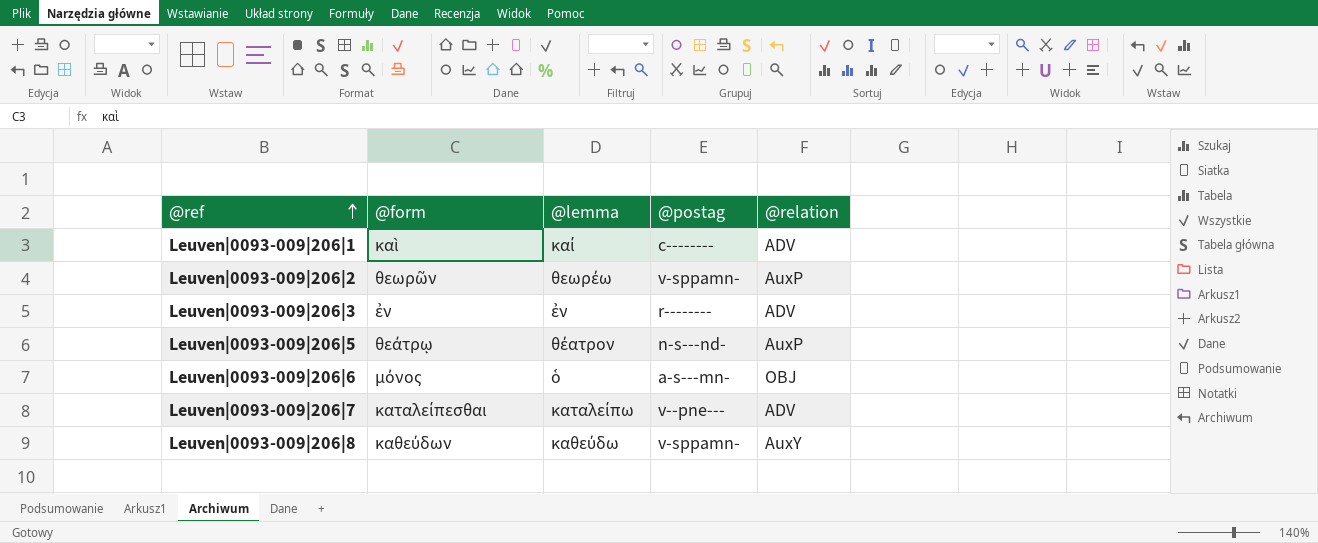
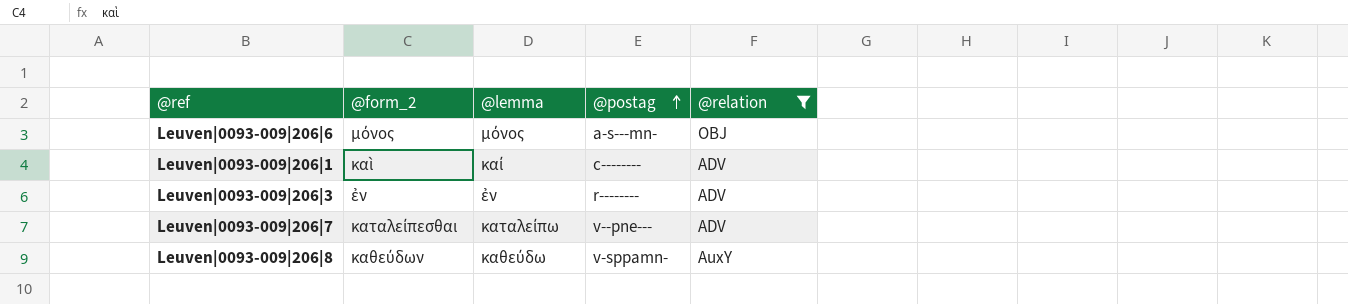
filter: none -> @relation != AuxP
row order: @ref ascending -> @postag ascending
column name: @form -> @form_2
Leuven|0093-009|206|6 | @lemma: ὁ -> μόνος

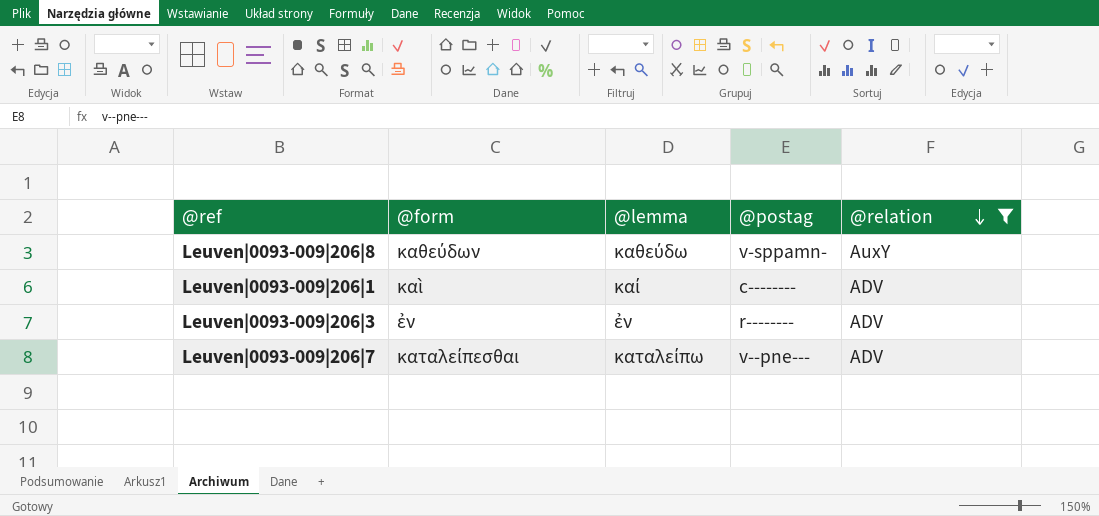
row order: @postag ascending -> @relation descending
column name: @form_2 -> @form
row Leuven|0093-009|206|6: μόνος | μόνος | a-s---mn- | OBJ -> none

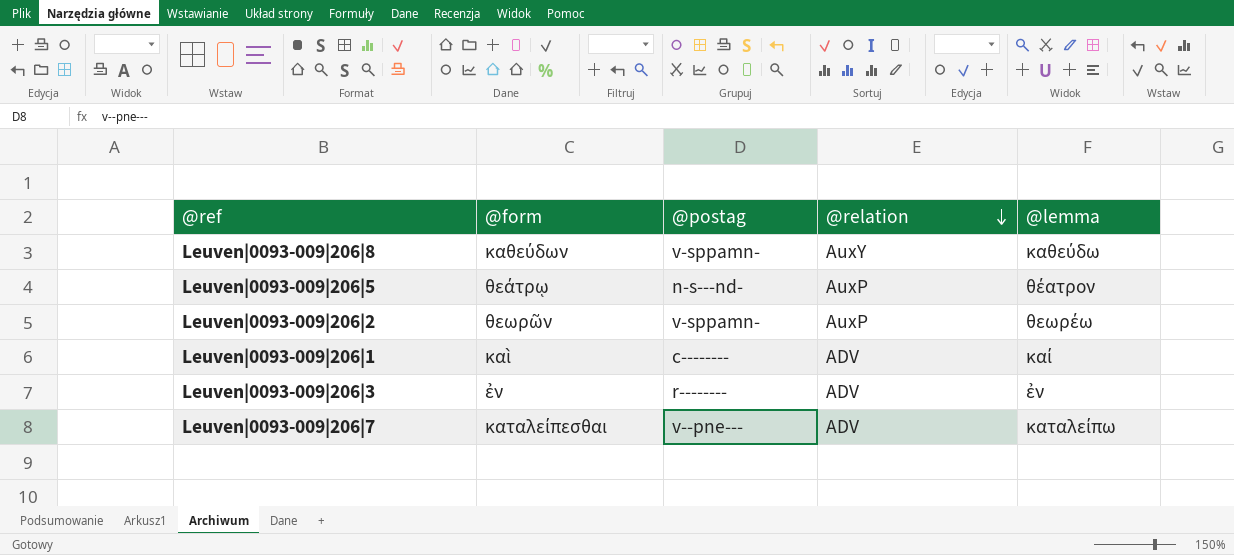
filter: @relation != AuxP -> none
column @lemma | position: 3 -> 5

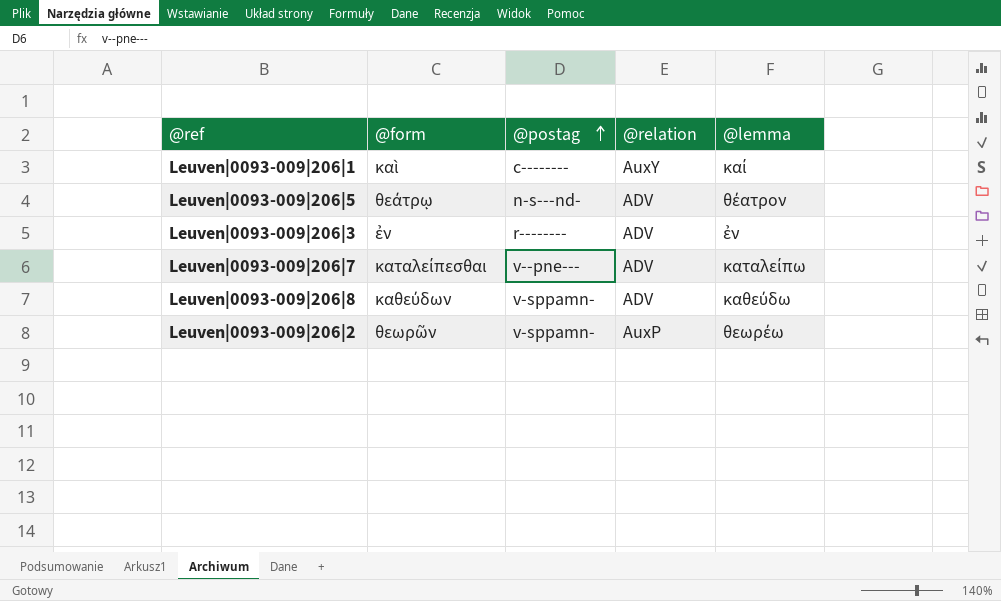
row order: @relation descending -> @postag ascending
Leuven|0093-009|206|1 | @relation: ADV -> AuxY
Leuven|0093-009|206|5 | @relation: AuxP -> ADV
Leuven|0093-009|206|8 | @relation: AuxY -> ADV

